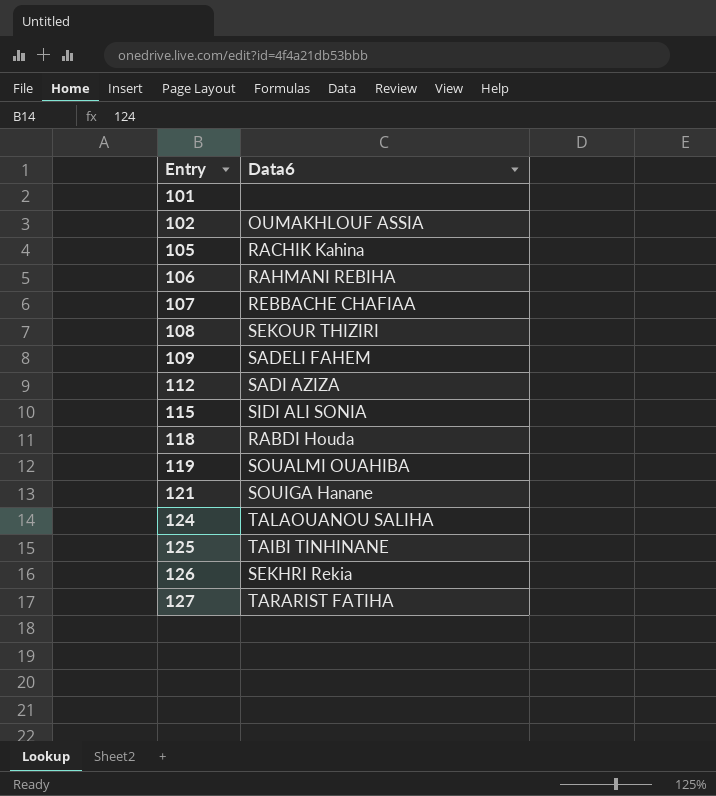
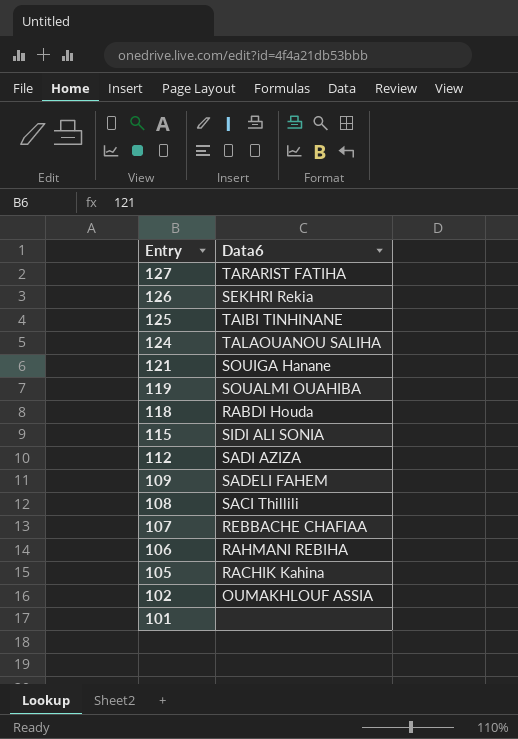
row order: Entry ascending -> Entry descending
108 | Data6: SEKOUR THIZIRI -> SACI Thillili

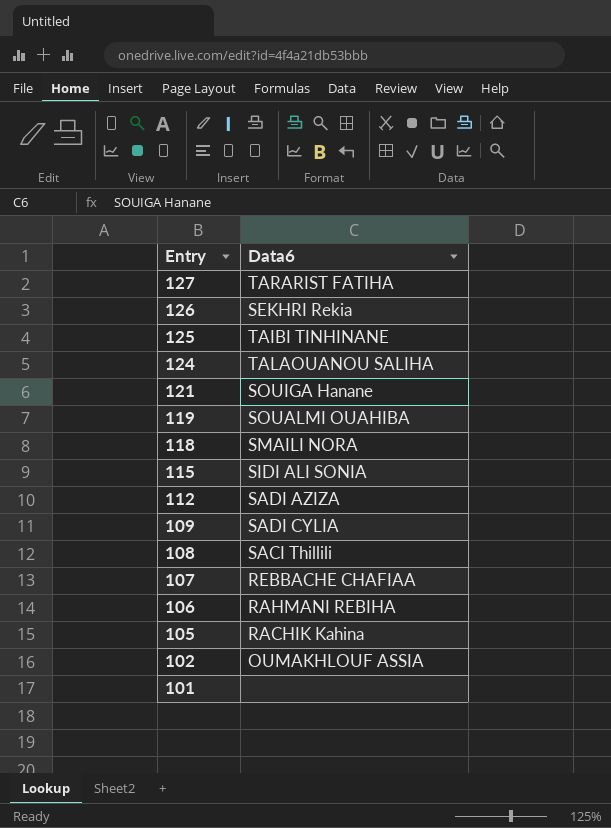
118 | Data6: RABDI Houda -> SMAILI NORA
109 | Data6: SADELI FAHEM -> SADI CYLIA

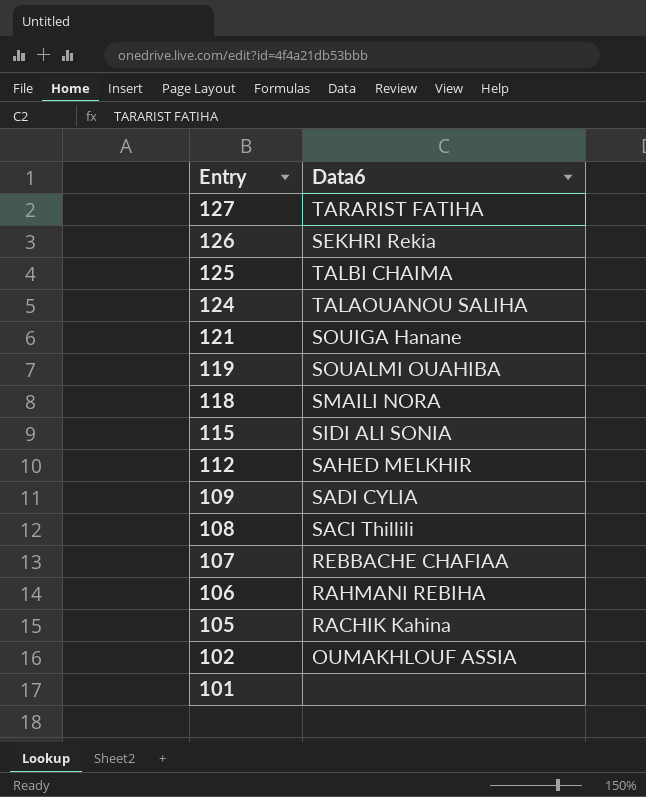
125 | Data6: TAIBI TINHINANE -> TALBI CHAIMA
112 | Data6: SADI AZIZA -> SAHED MELKHIR

